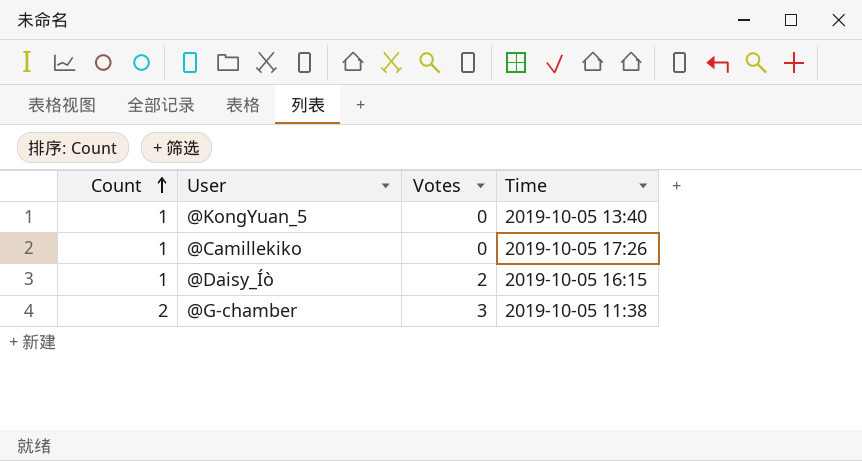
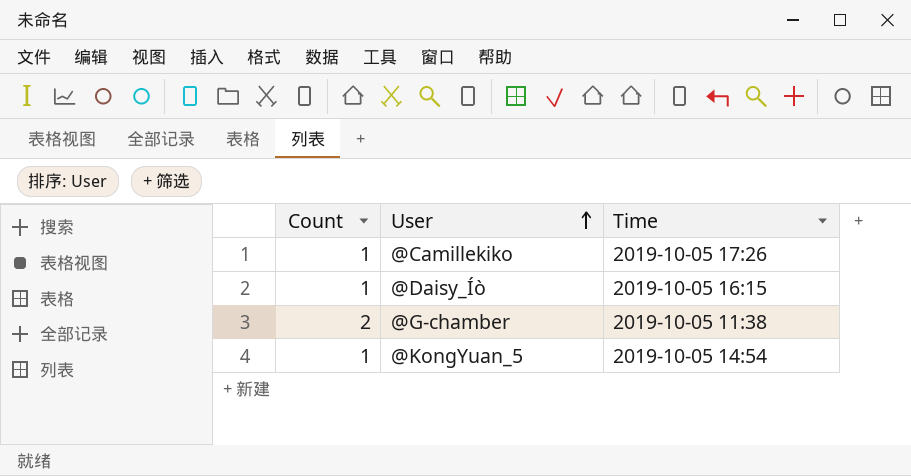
row order: Count ascending -> User ascending
column Votes | position: 3 -> none
@KongYuan_5 | Time: 2019-10-05 13:40 -> 2019-10-05 14:54

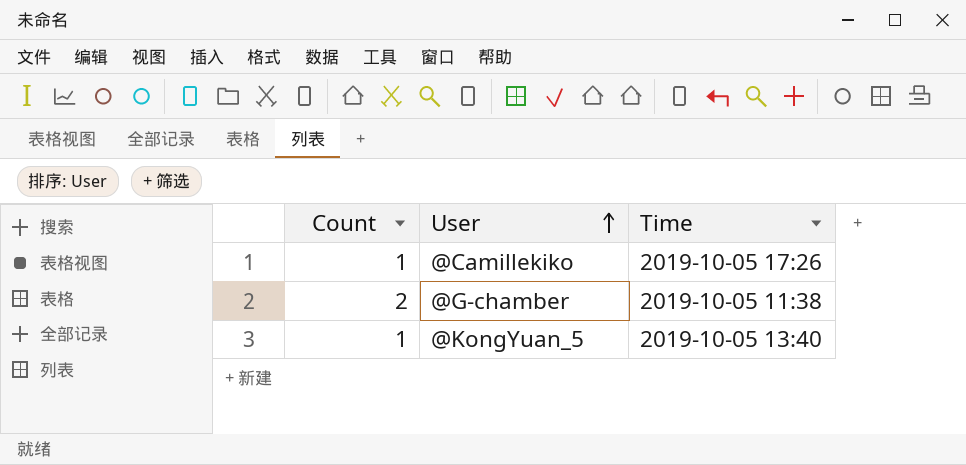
row @Daisy_Íò: 1 | 2019-10-05 16:15 -> none
@KongYuan_5 | Time: 2019-10-05 14:54 -> 2019-10-05 13:40

